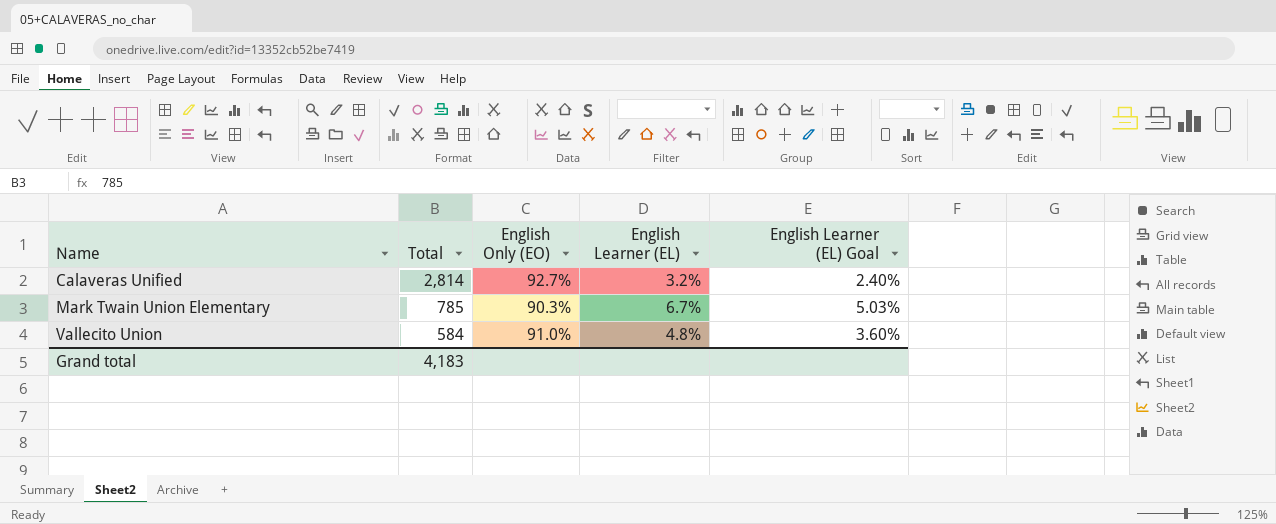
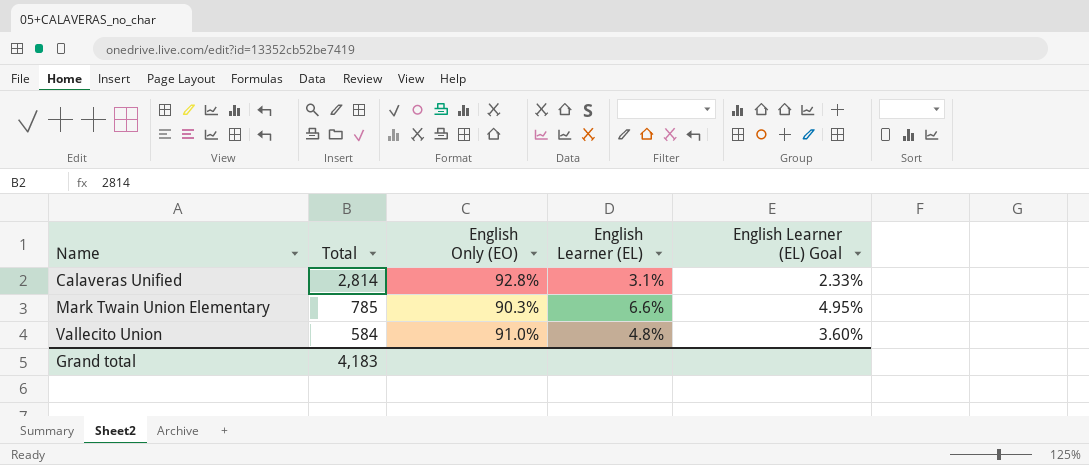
Calaveras Unified | English Only (EO): 92.7% -> 92.8%
Calaveras Unified | English Learner (EL): 3.2% -> 3.1%
Calaveras Unified | English Learner (EL) Goal: 2.40% -> 2.33%
Mark Twain Union Elementary | English Learner (EL): 6.7% -> 6.6%
Mark Twain Union Elementary | English Learner (EL) Goal: 5.03% -> 4.95%

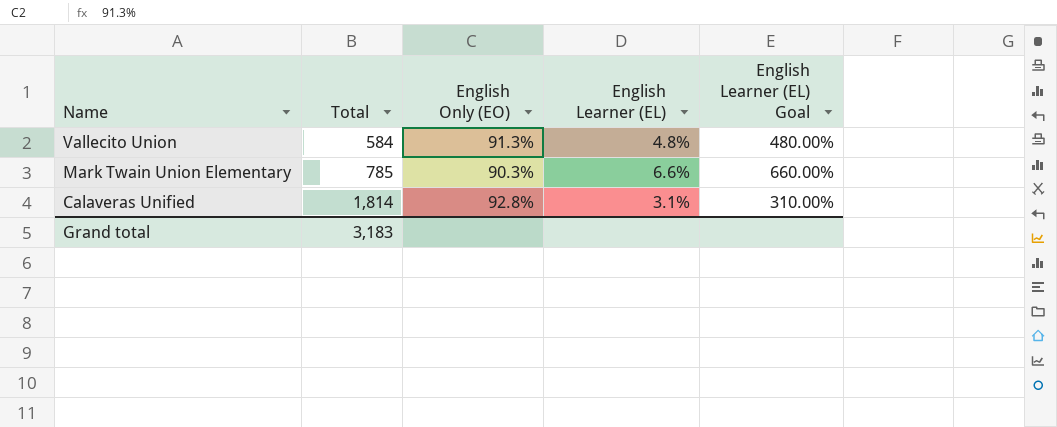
row order: Name ascending -> Name descending
column English Learner (EL) Goal | formula: [English Learner (EL)] * 0.75 -> [English Learner (EL)] * 100
Vallecito Union | English Only (EO): 91.0% -> 91.3%
Calaveras Unified | Total: 2,814 -> 1,814
Grand total | Total: 4,183 -> 3,183

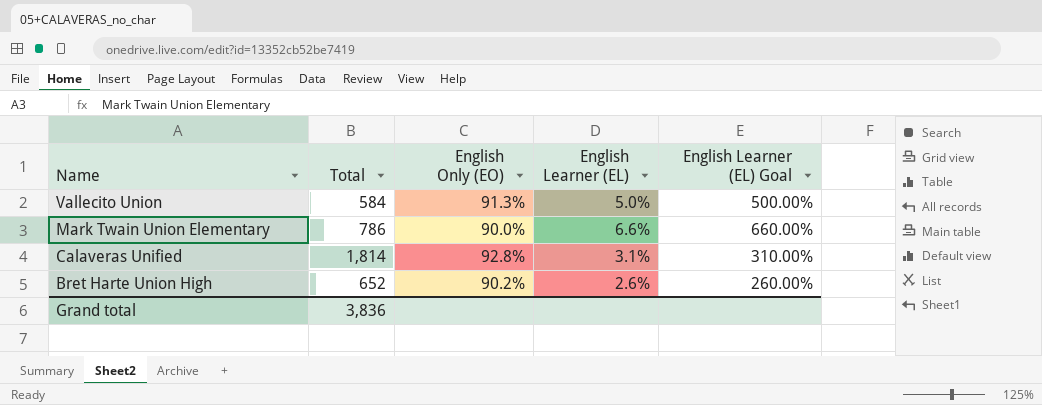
Vallecito Union | English Learner (EL): 4.8% -> 5.0%
Vallecito Union | English Learner (EL) Goal: 480.00% -> 500.00%
Mark Twain Union Elementary | Total: 785 -> 786
Mark Twain Union Elementary | English Only (EO): 90.3% -> 90.0%
row Bret Harte Union High: none -> 652 | 90.2% | 2.6% | 260.00%
Grand total | Total: 3,183 -> 3,836

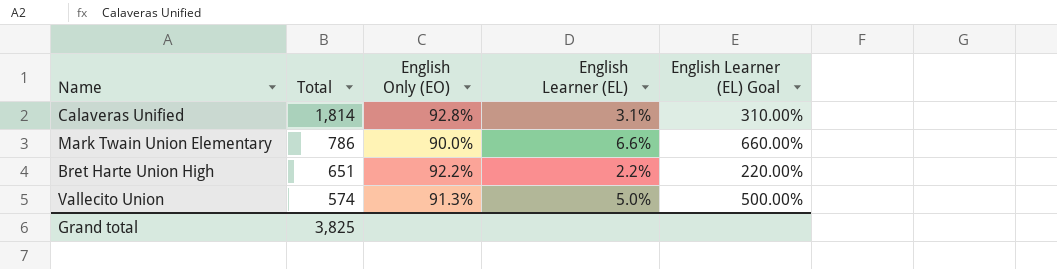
row order: Name descending -> Total descending
Bret Harte Union High | Total: 652 -> 651
Bret Harte Union High | English Only (EO): 90.2% -> 92.2%
Bret Harte Union High | English Learner (EL): 2.6% -> 2.2%
Bret Harte Union High | English Learner (EL) Goal: 260.00% -> 220.00%
Vallecito Union | Total: 584 -> 574
Grand total | Total: 3,836 -> 3,825

